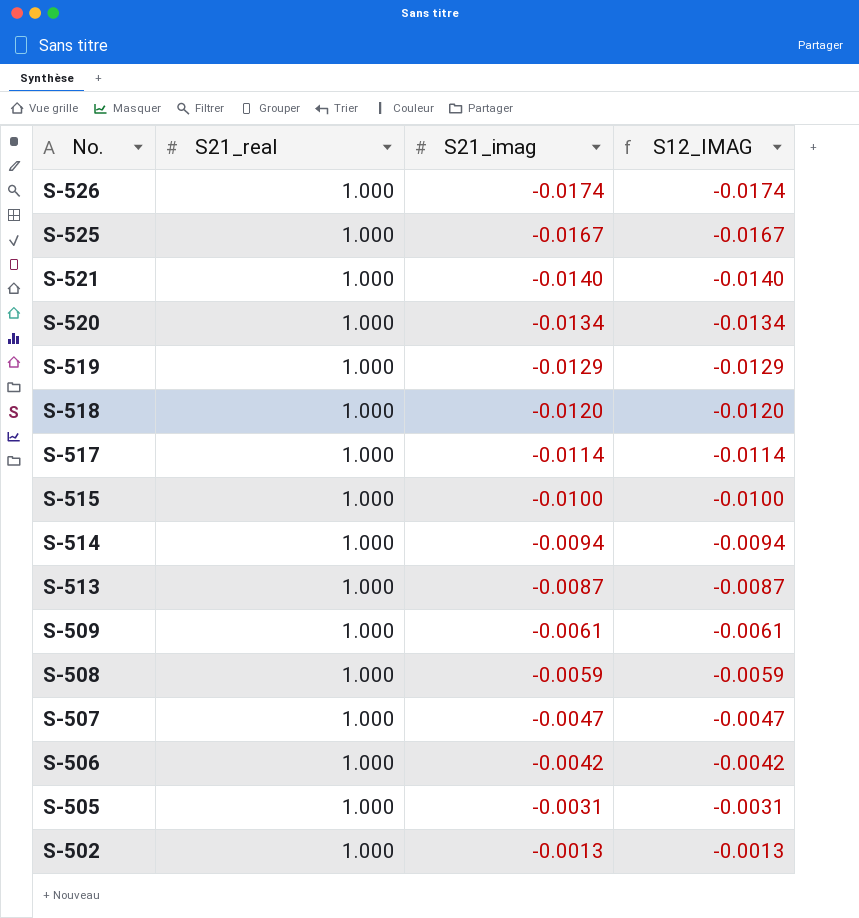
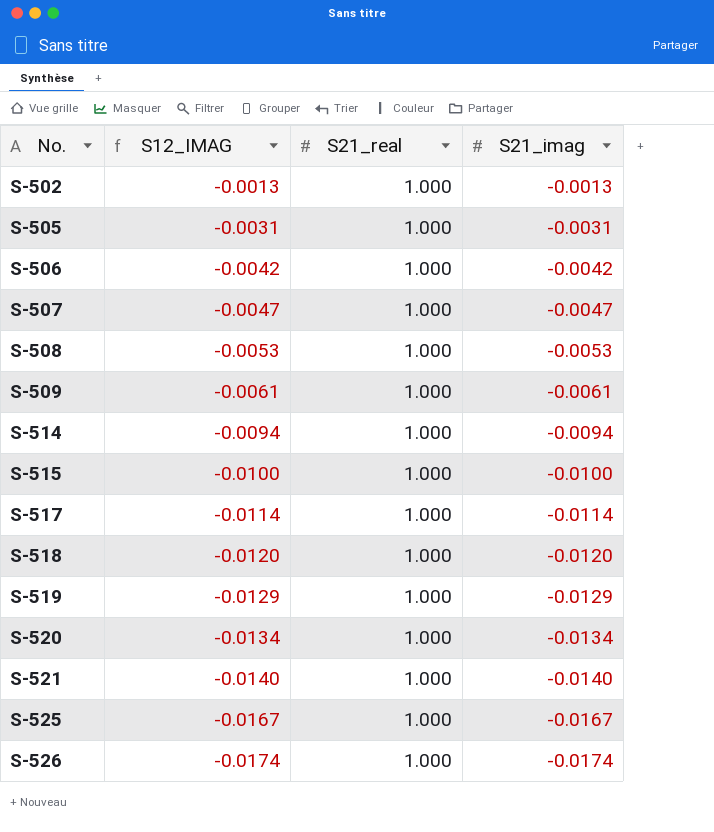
row order: No. descending -> No. ascending
column S12_IMAG | position: 4 -> 2
row S-513: 1.000 | -0.0087 | -0.0087 -> none
S-508 | S12_IMAG: -0.0059 -> -0.0053
S-508 | S21_imag: -0.0059 -> -0.0053

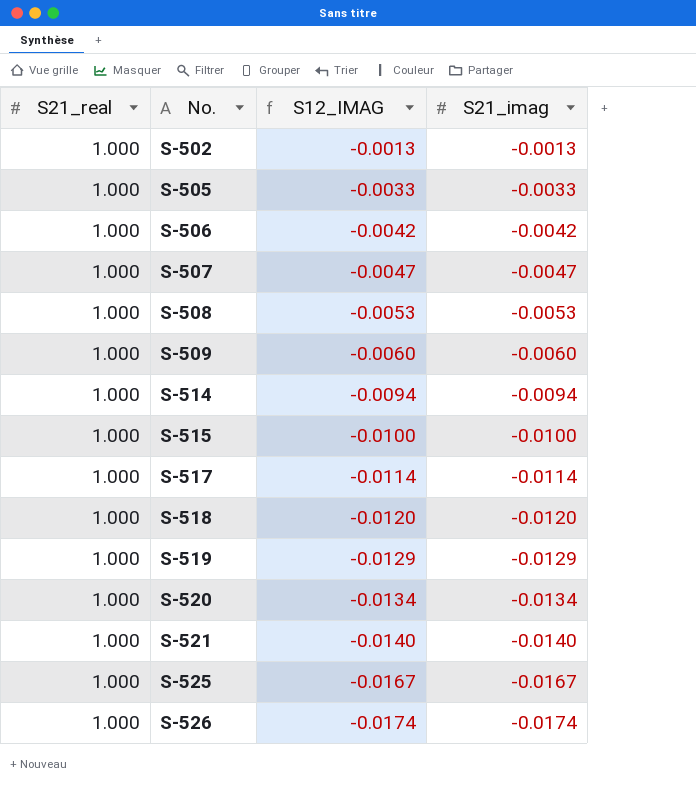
column S21_real | position: 3 -> 1
S-505 | S12_IMAG: -0.0031 -> -0.0033
S-505 | S21_imag: -0.0031 -> -0.0033
S-509 | S12_IMAG: -0.0061 -> -0.0060
S-509 | S21_imag: -0.0061 -> -0.0060

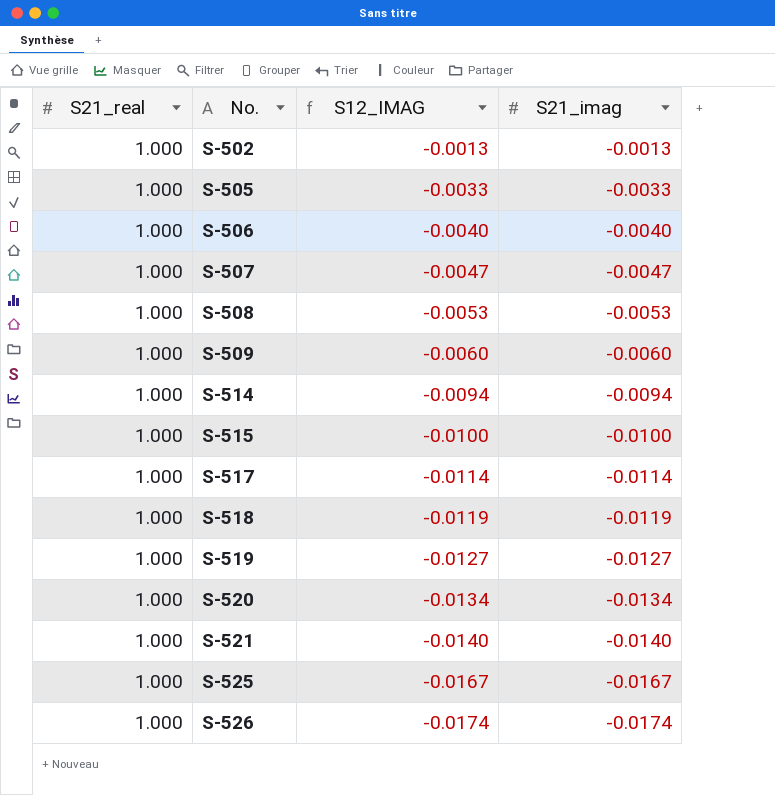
S-506 | S12_IMAG: -0.0042 -> -0.0040
S-506 | S21_imag: -0.0042 -> -0.0040
S-518 | S12_IMAG: -0.0120 -> -0.0119
S-518 | S21_imag: -0.0120 -> -0.0119
S-519 | S12_IMAG: -0.0129 -> -0.0127
S-519 | S21_imag: -0.0129 -> -0.0127

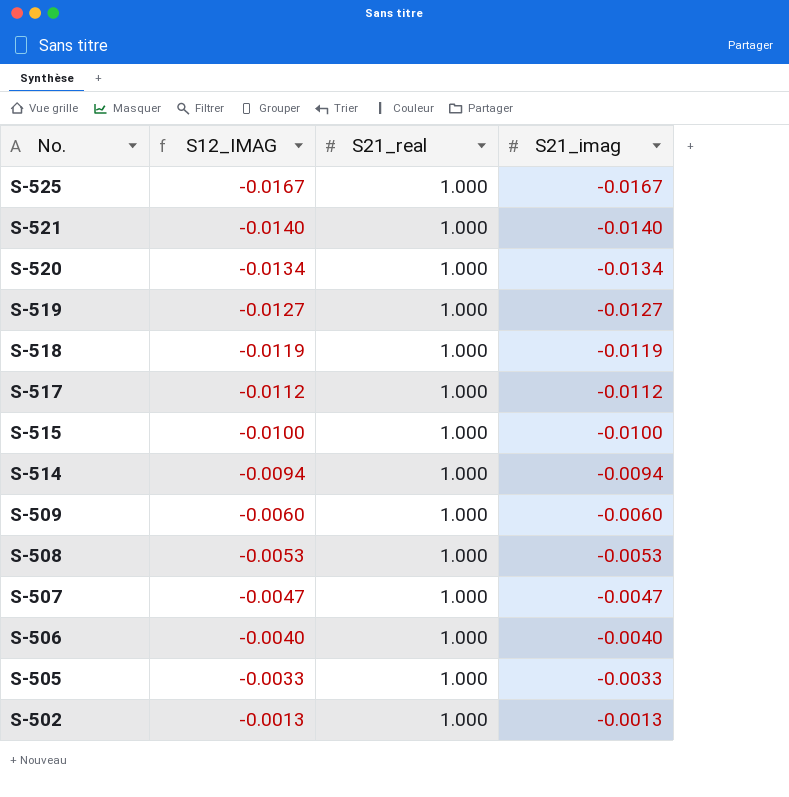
row order: No. ascending -> No. descending
column S21_real | position: 1 -> 3
row S-526: 1.000 | -0.0174 | -0.0174 -> none
S-517 | S12_IMAG: -0.0114 -> -0.0112
S-517 | S21_imag: -0.0114 -> -0.0112

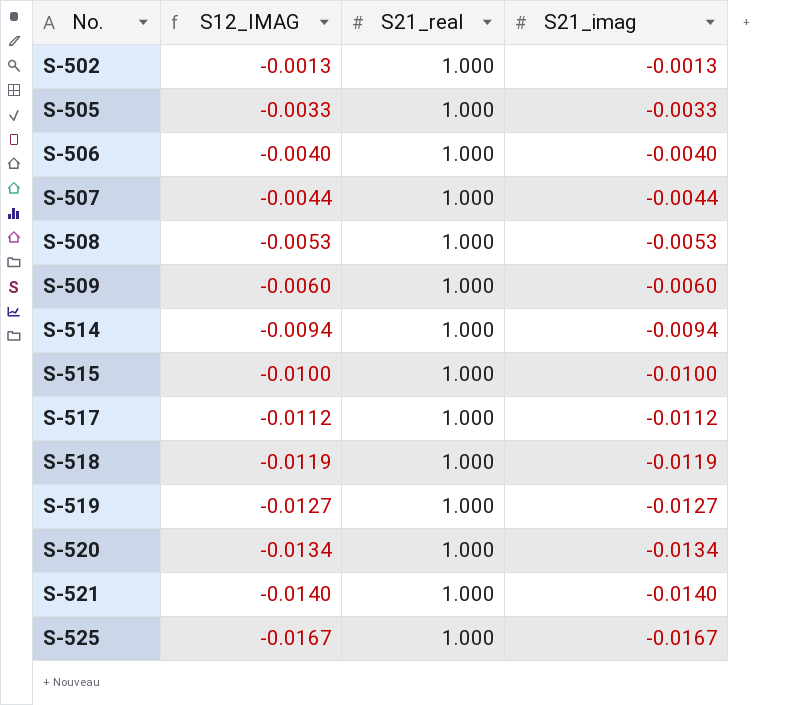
row order: No. descending -> No. ascending
S-507 | S12_IMAG: -0.0047 -> -0.0044
S-507 | S21_imag: -0.0047 -> -0.0044

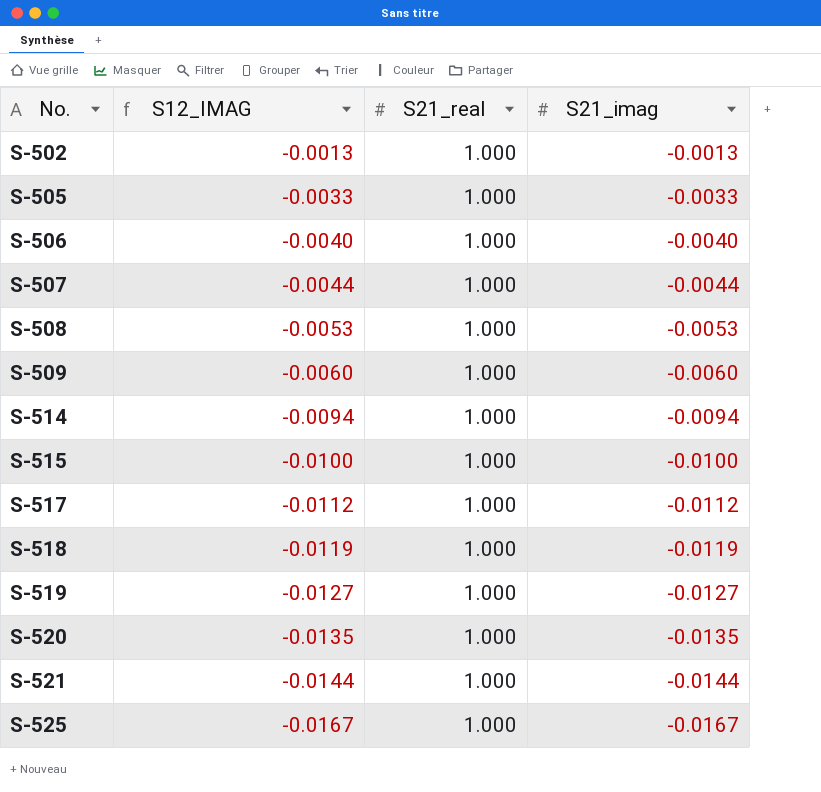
S-520 | S12_IMAG: -0.0134 -> -0.0135
S-520 | S21_imag: -0.0134 -> -0.0135
S-521 | S12_IMAG: -0.0140 -> -0.0144
S-521 | S21_imag: -0.0140 -> -0.0144

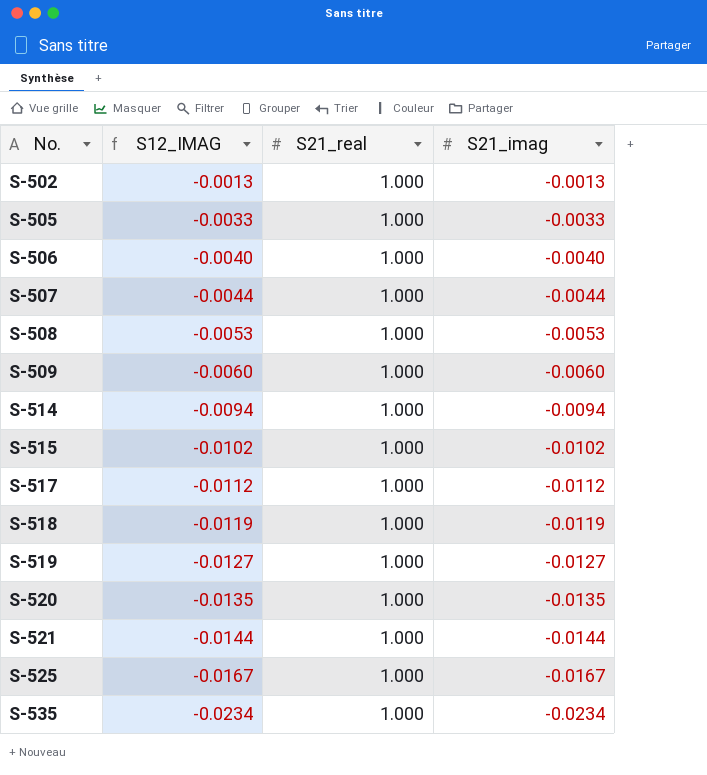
S-515 | S12_IMAG: -0.0100 -> -0.0102
S-515 | S21_imag: -0.0100 -> -0.0102
row S-535: none -> -0.0234 | 1.000 | -0.0234

